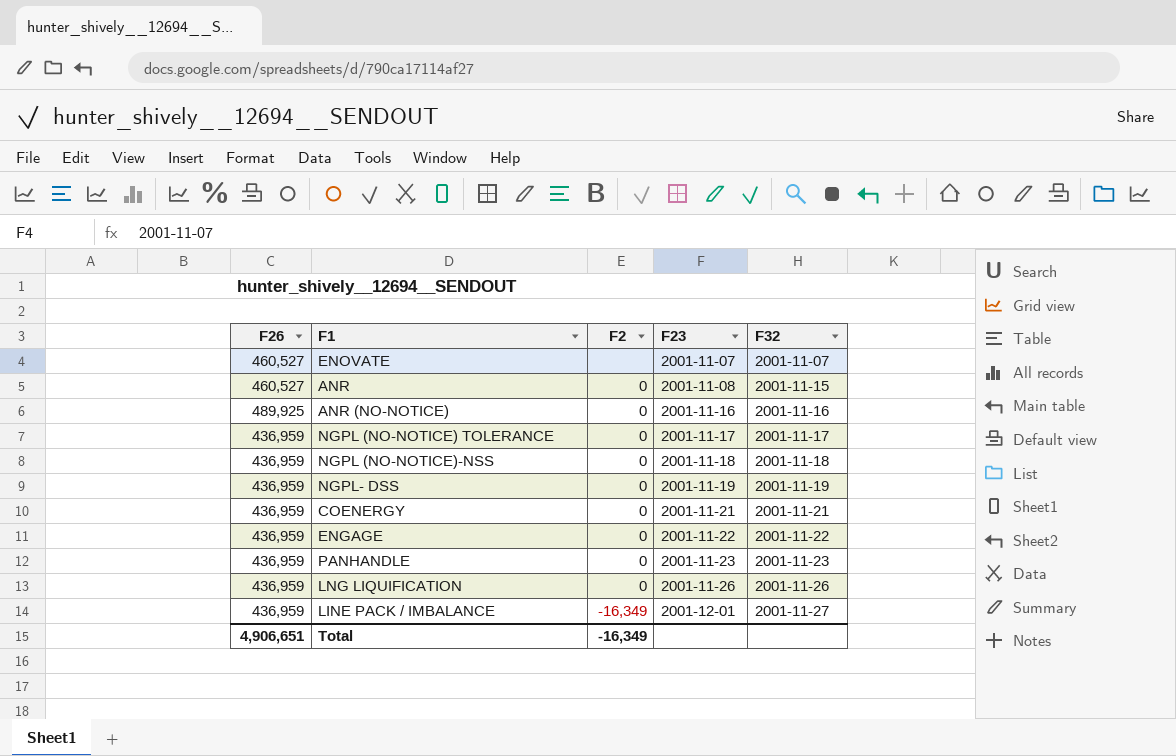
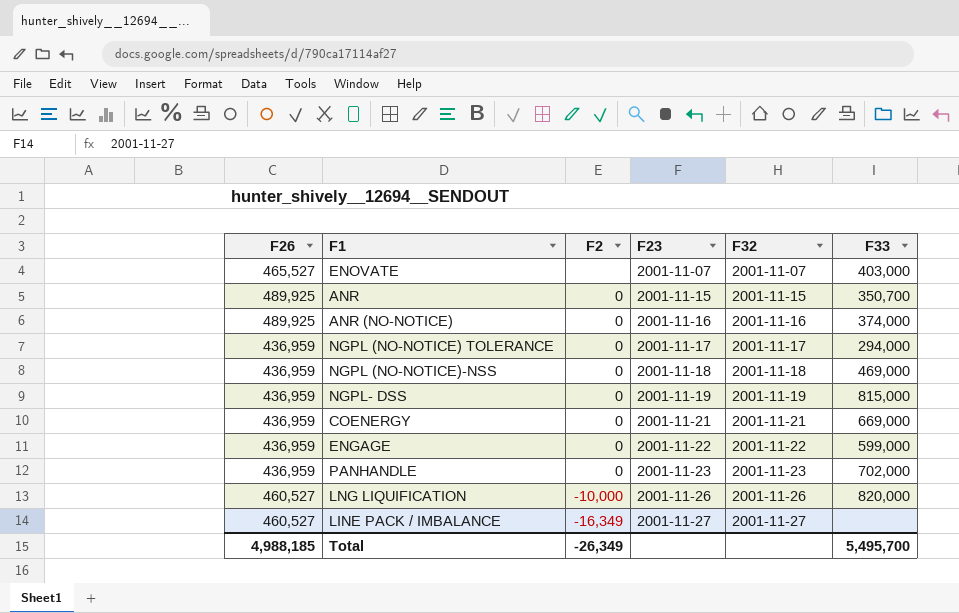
column F33 | position: none -> 6
ENOVATE | F26: 460,527 -> 465,527
ANR | F26: 460,527 -> 489,925
ANR | F23: 2001-11-08 -> 2001-11-15
LNG LIQUIFICATION | F26: 436,959 -> 460,527
LNG LIQUIFICATION | F2: 0 -> -10,000
LINE PACK / IMBALANCE | F26: 436,959 -> 460,527
LINE PACK / IMBALANCE | F23: 2001-12-01 -> 2001-11-27
Total | F26: 4,906,651 -> 4,988,185
Total | F2: -16,349 -> -26,349

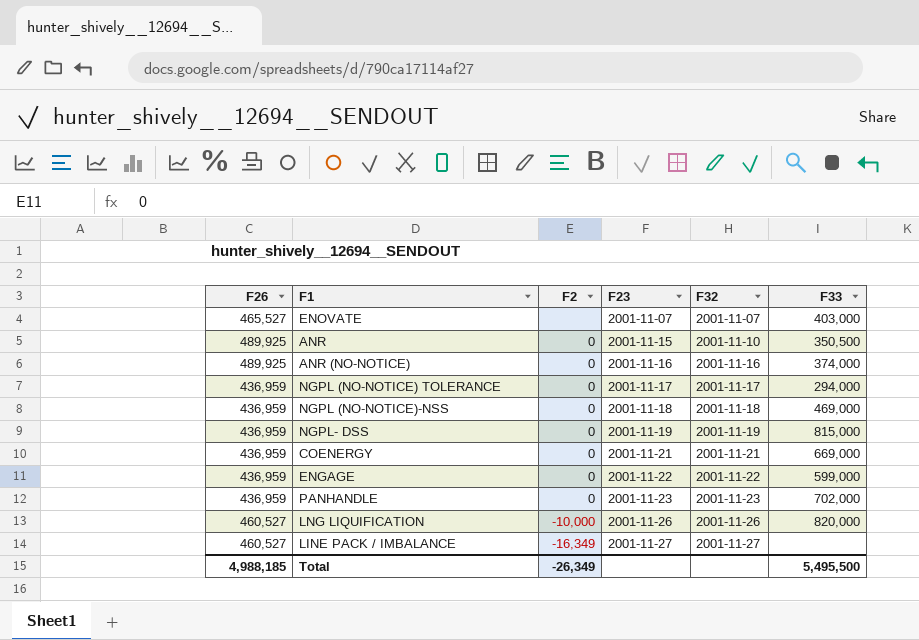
ANR | F32: 2001-11-15 -> 2001-11-10
ANR | F33: 350,700 -> 350,500
Total | F33: 5,495,700 -> 5,495,500

